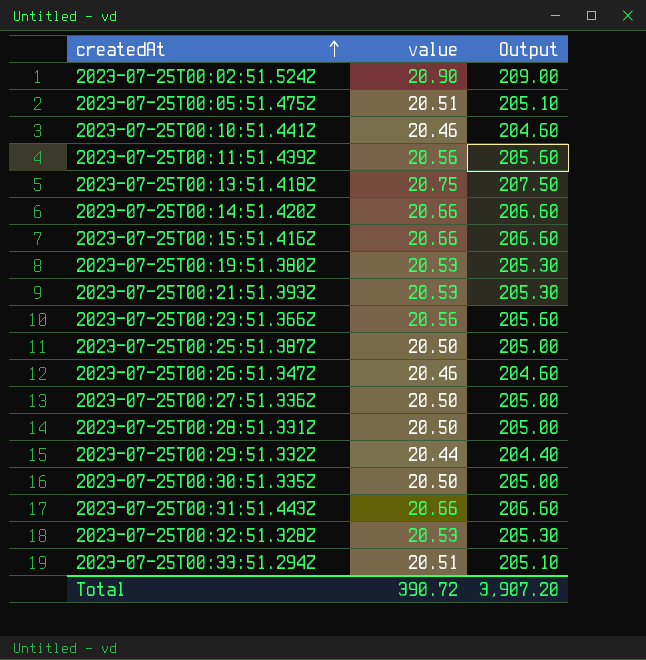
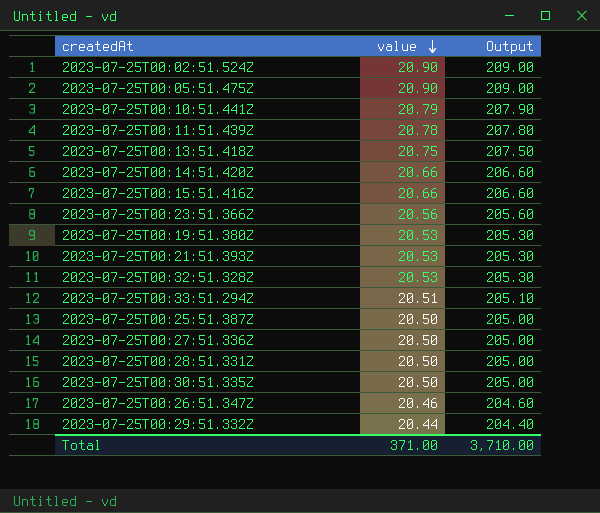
row order: createdAt ascending -> value descending
row 2023-07-25T00:31:51.443Z: 20.66 | 206.60 -> none
2023-07-25T00:05:51.475Z | value: 20.51 -> 20.90
2023-07-25T00:05:51.475Z | Output: 205.10 -> 209.00
2023-07-25T00:10:51.441Z | value: 20.46 -> 20.79
2023-07-25T00:10:51.441Z | Output: 204.60 -> 207.90
2023-07-25T00:11:51.439Z | value: 20.56 -> 20.78
2023-07-25T00:11:51.439Z | Output: 205.60 -> 207.80
Total | value: 390.72 -> 371.00
Total | Output: 3,907.20 -> 3,710.00

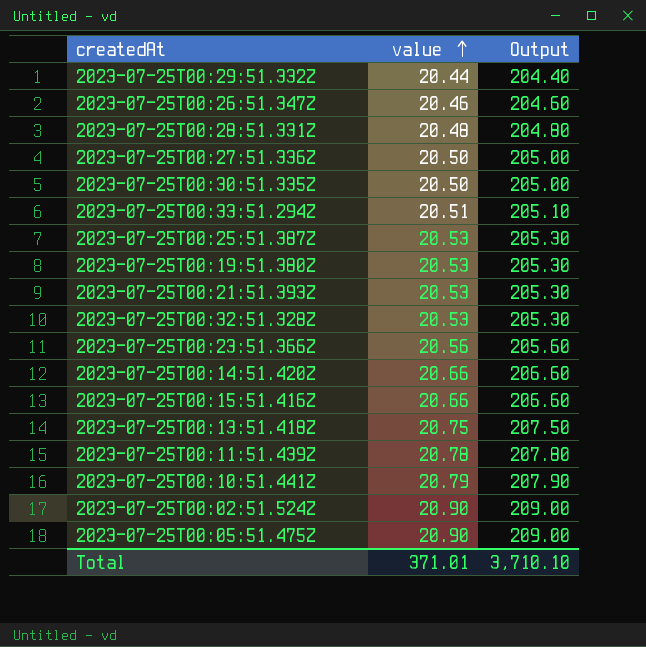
row order: value descending -> value ascending
2023-07-25T00:28:51.331Z | value: 20.50 -> 20.48
2023-07-25T00:28:51.331Z | Output: 205.00 -> 204.80
2023-07-25T00:25:51.387Z | value: 20.50 -> 20.53
2023-07-25T00:25:51.387Z | Output: 205.00 -> 205.30
Total | value: 371.00 -> 371.01
Total | Output: 3,710.00 -> 3,710.10

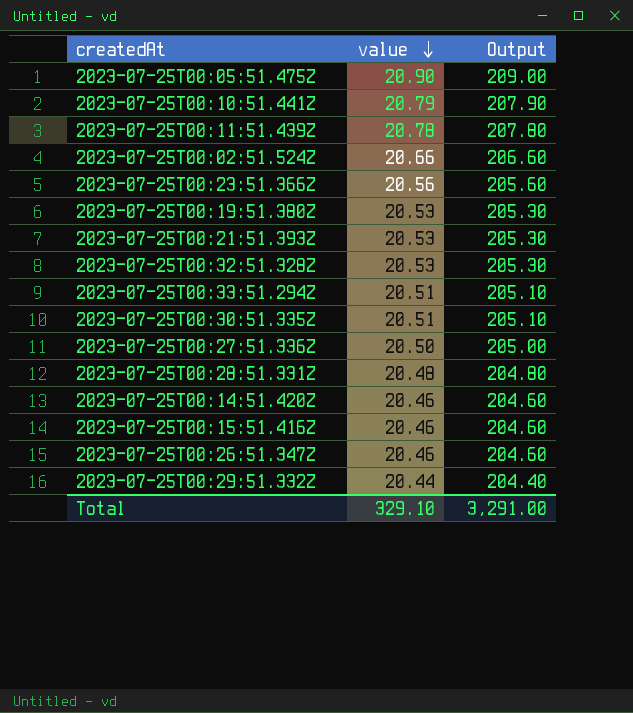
row order: value ascending -> value descending
row 2023-07-25T00:25:51.387Z: 20.53 | 205.30 -> none
row 2023-07-25T00:13:51.418Z: 20.75 | 207.50 -> none
2023-07-25T00:02:51.524Z | value: 20.90 -> 20.66
2023-07-25T00:02:51.524Z | Output: 209.00 -> 206.60
2023-07-25T00:30:51.335Z | value: 20.50 -> 20.51
2023-07-25T00:30:51.335Z | Output: 205.00 -> 205.10
2023-07-25T00:14:51.420Z | value: 20.66 -> 20.46
2023-07-25T00:14:51.420Z | Output: 206.60 -> 204.60
2023-07-25T00:15:51.416Z | value: 20.66 -> 20.46
2023-07-25T00:15:51.416Z | Output: 206.60 -> 204.60
Total | value: 371.01 -> 329.10
Total | Output: 3,710.10 -> 3,291.00

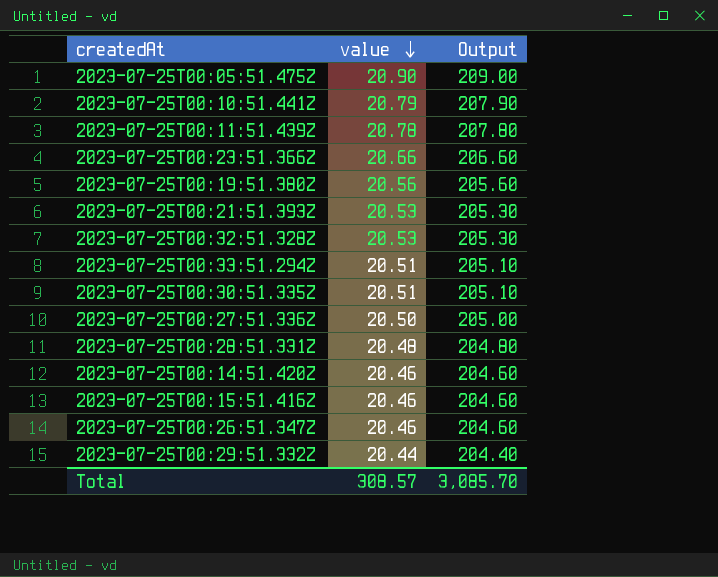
row 2023-07-25T00:02:51.524Z: 20.66 | 206.60 -> none
2023-07-25T00:23:51.366Z | value: 20.56 -> 20.66
2023-07-25T00:23:51.366Z | Output: 205.60 -> 206.60
2023-07-25T00:19:51.380Z | value: 20.53 -> 20.56
2023-07-25T00:19:51.380Z | Output: 205.30 -> 205.60
Total | value: 329.10 -> 308.57
Total | Output: 3,291.00 -> 3,085.70

